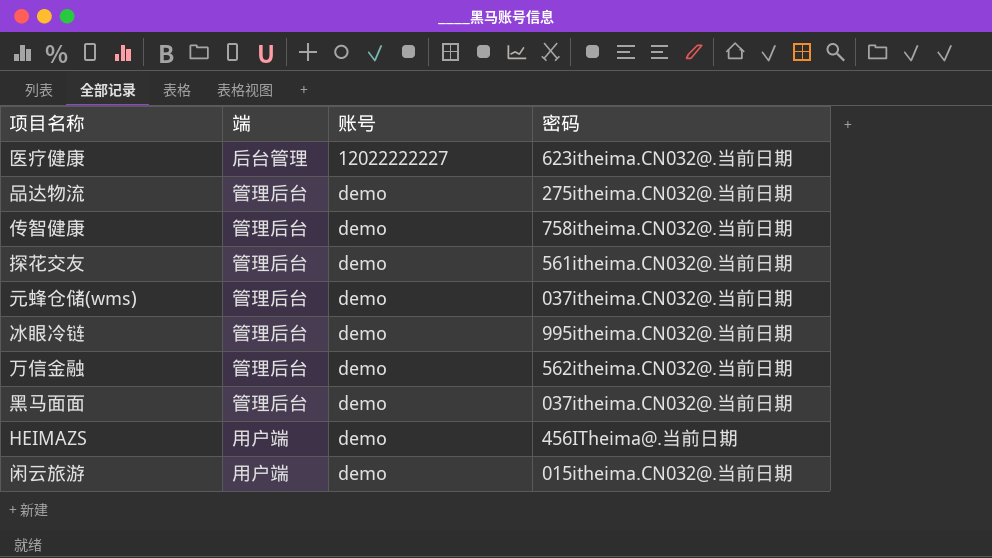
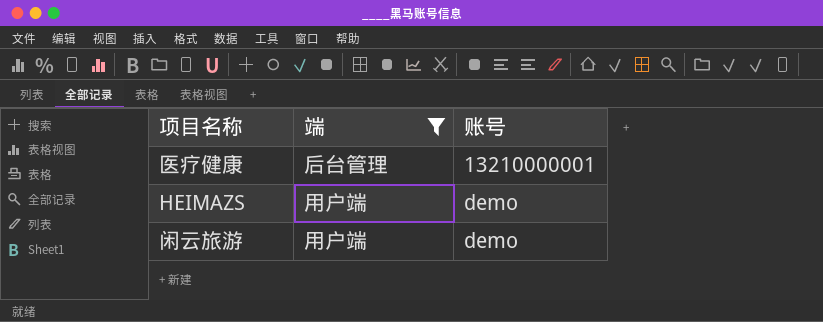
filter: none -> 端 != 管理后台
column 密码 | position: 4 -> none
医疗健康 | 账号: 12022222227 -> 13210000001

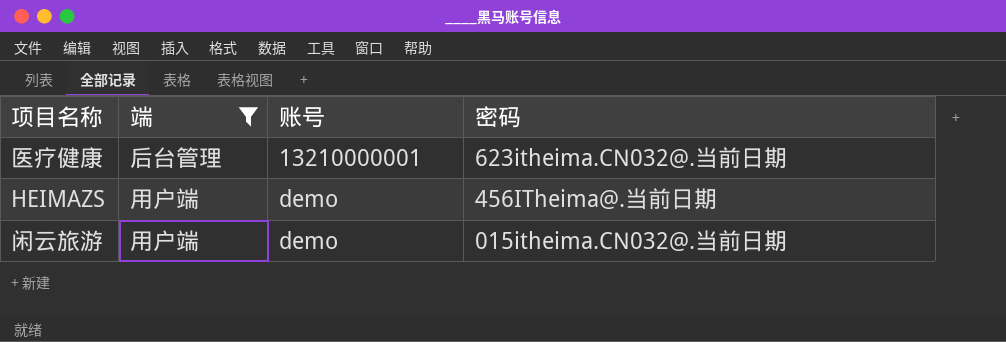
column 密码 | position: none -> 4

